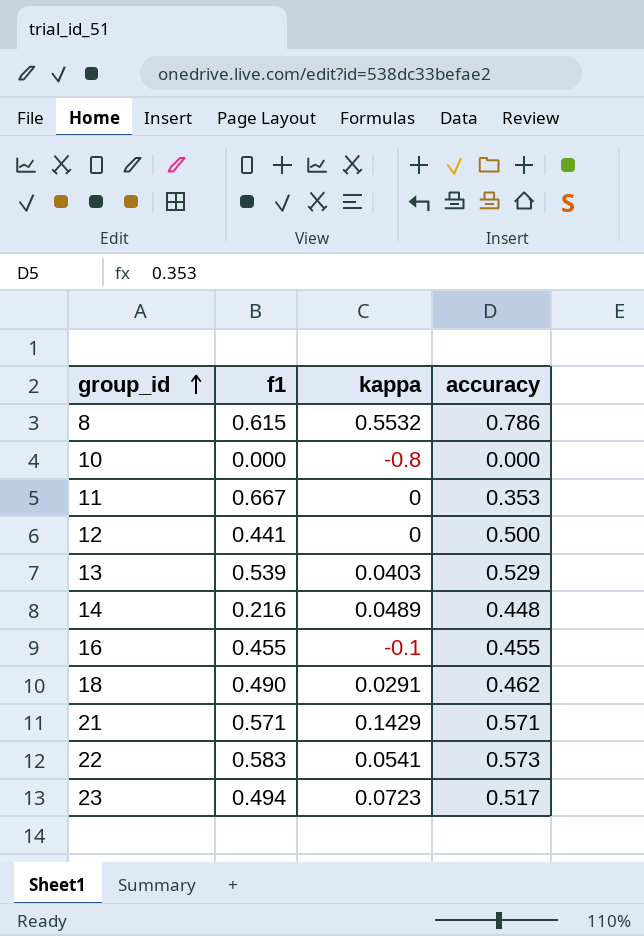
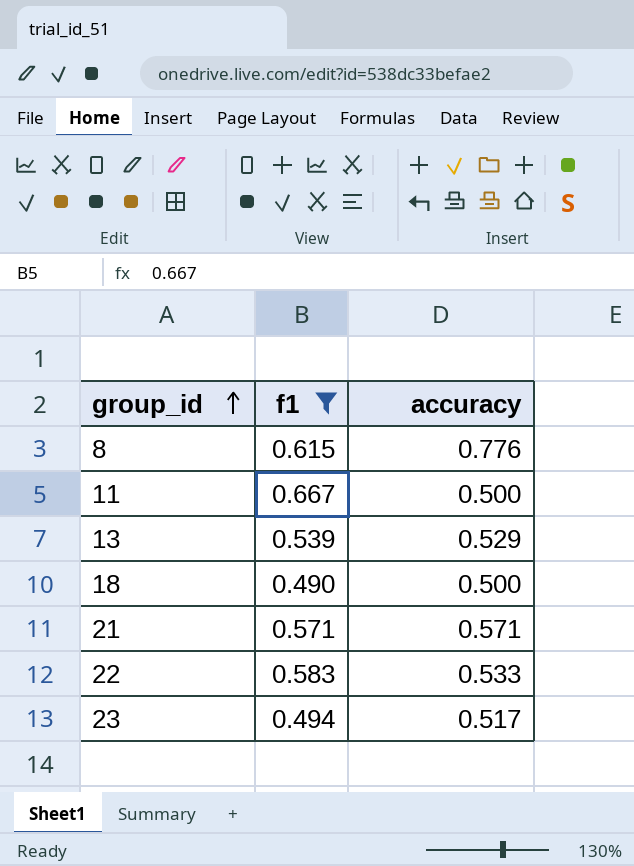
filter: none -> f1 >= 0.490
column kappa | position: 3 -> none
8 | accuracy: 0.786 -> 0.776
11 | accuracy: 0.353 -> 0.500
18 | accuracy: 0.462 -> 0.500
22 | accuracy: 0.573 -> 0.533

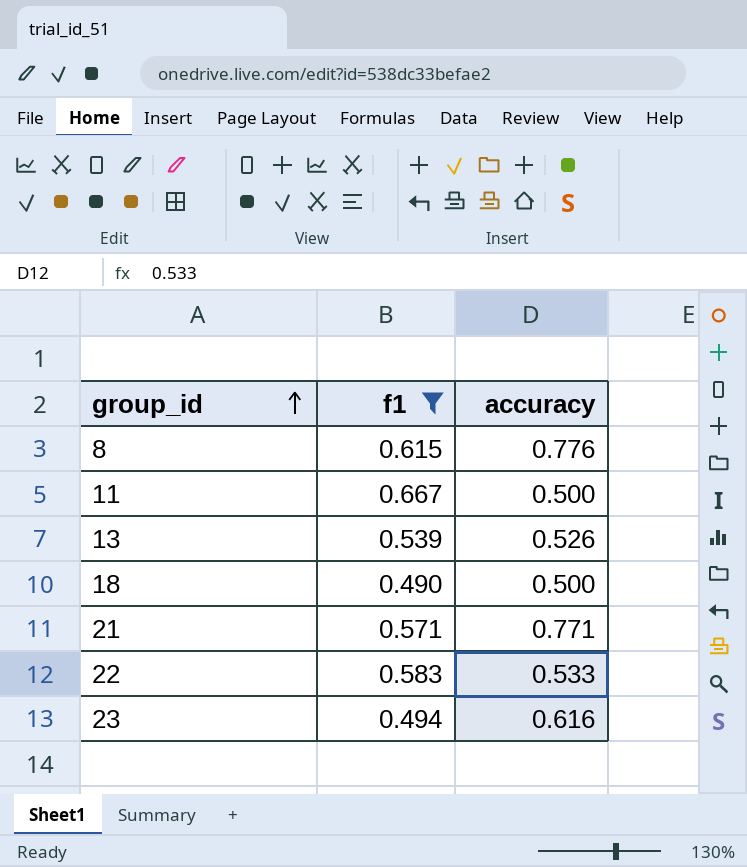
13 | accuracy: 0.529 -> 0.526
21 | accuracy: 0.571 -> 0.771
23 | accuracy: 0.517 -> 0.616

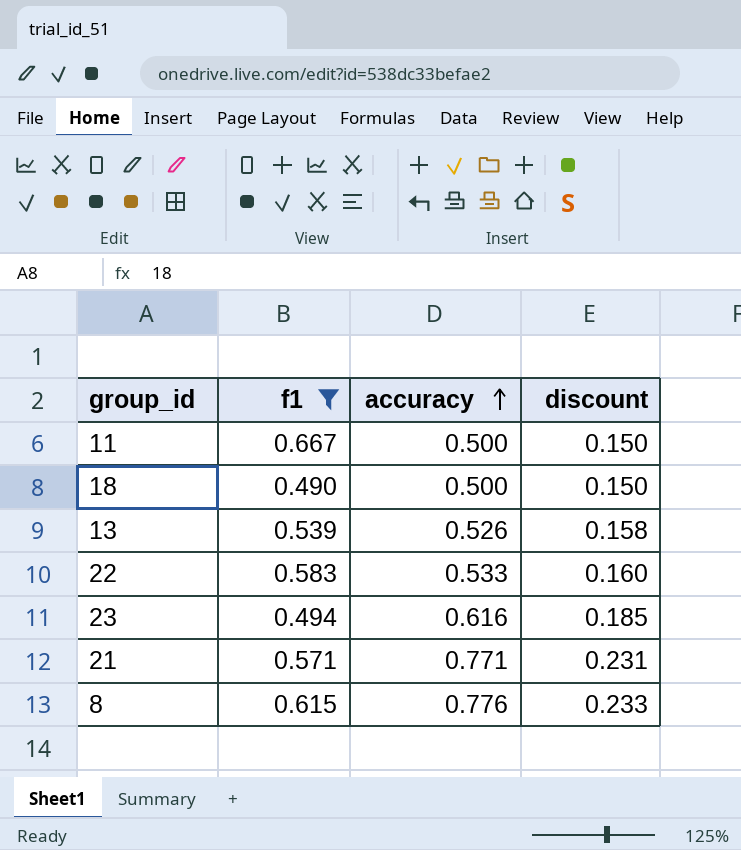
row order: group_id ascending -> accuracy ascending
column discount | formula: none -> [accuracy] * 0.3

